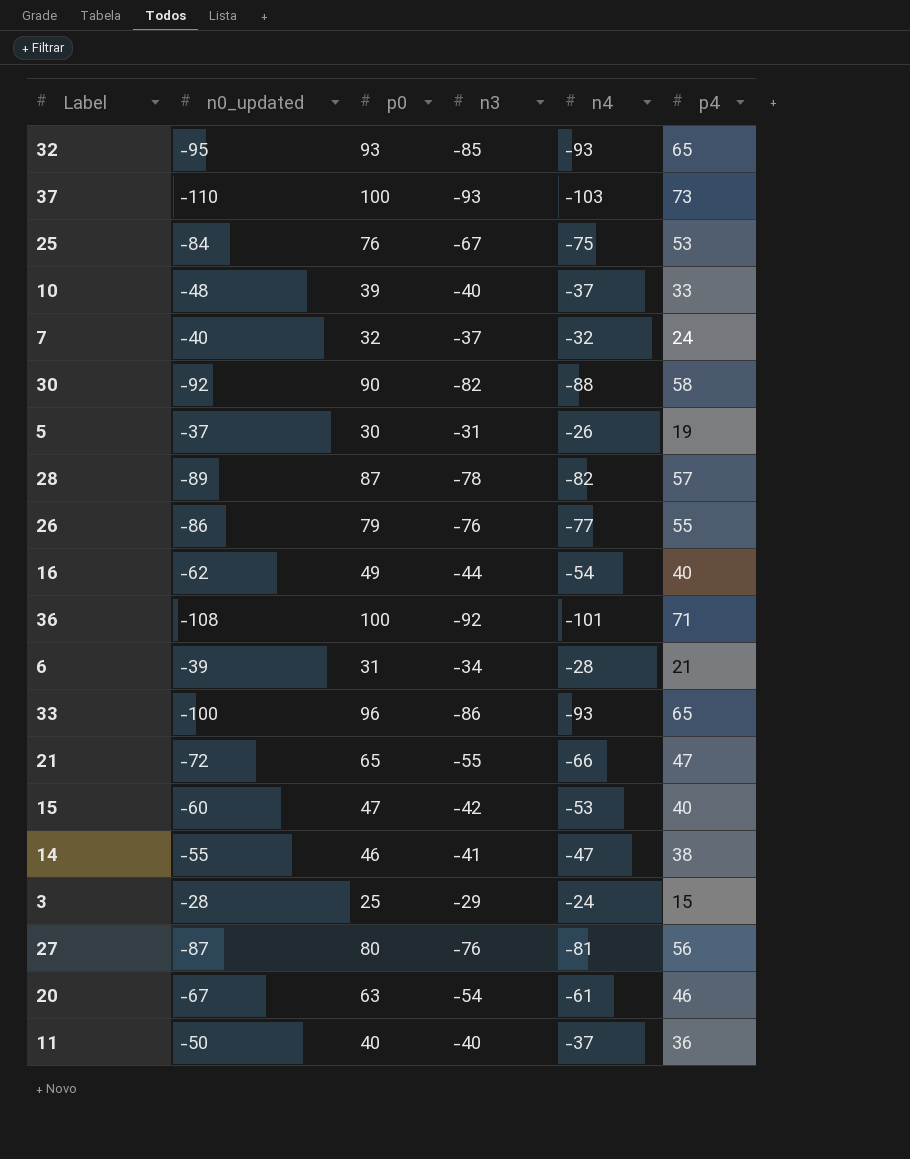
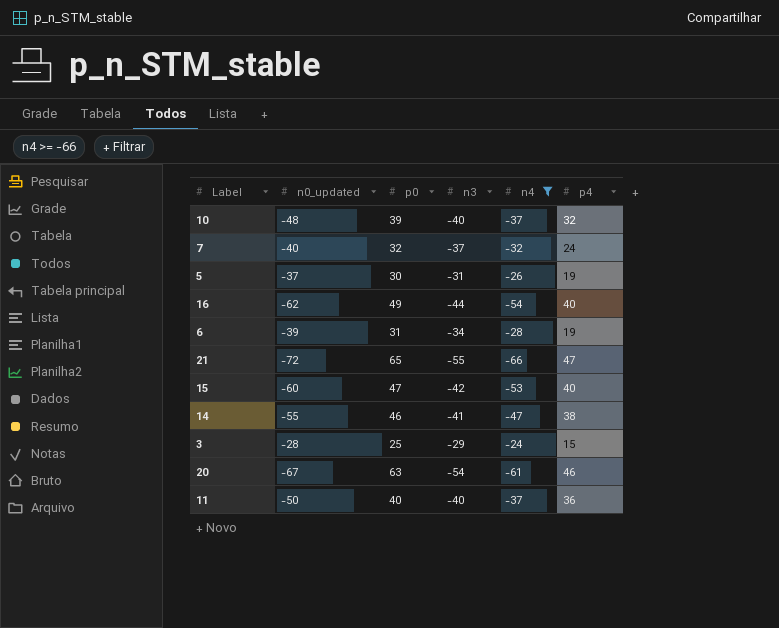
filter: none -> n4 >= -66
10 | p4: 33 -> 32
6 | p4: 21 -> 19

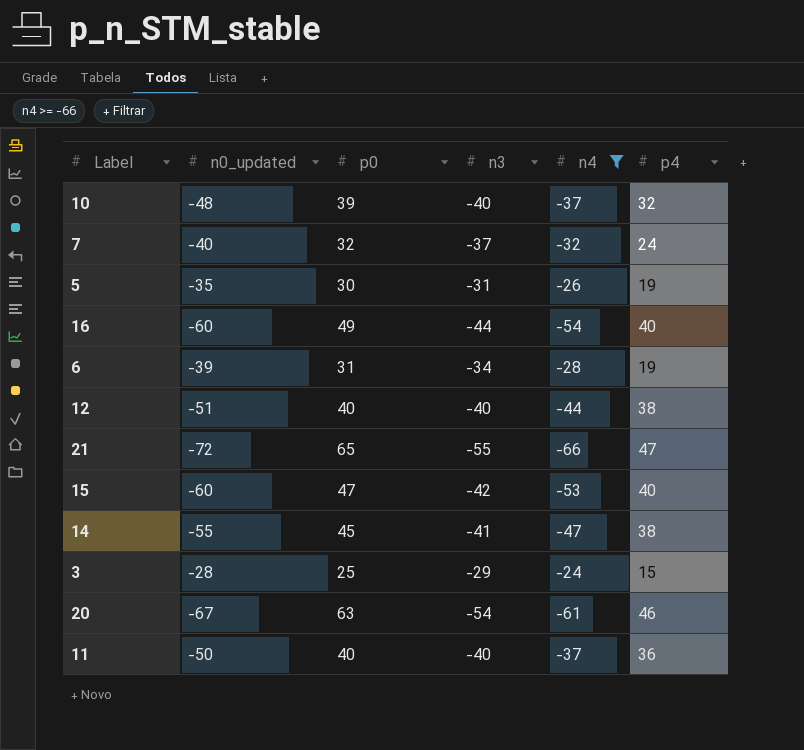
5 | n0_updated: -37 -> -35
16 | n0_updated: -62 -> -60
row 12: none -> -51 | 40 | -40 | -44 | 38
14 | p0: 46 -> 45

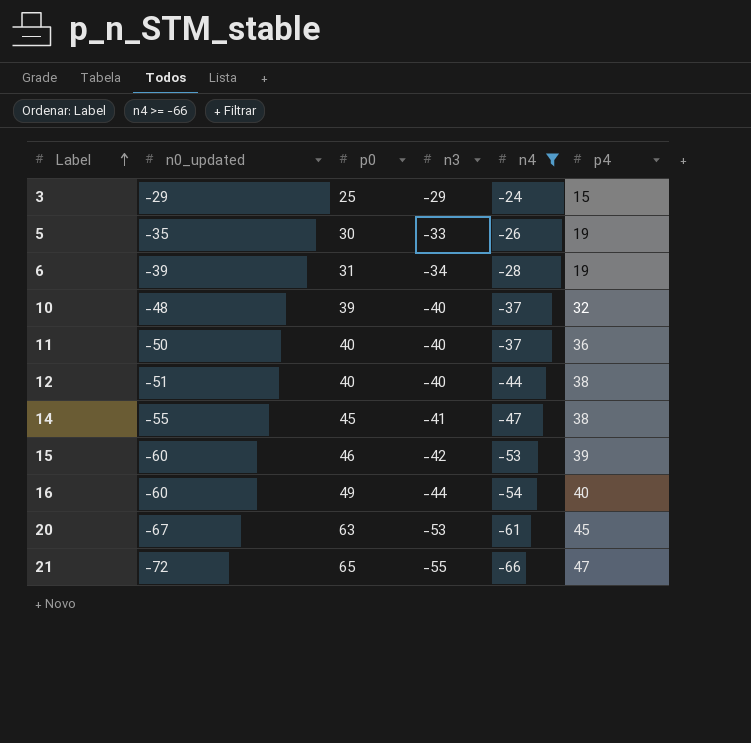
row order: none -> Label ascending
row 7: -40 | 32 | -37 | -32 | 24 -> none
3 | n0_updated: -28 -> -29
5 | n3: -31 -> -33
15 | p0: 47 -> 46
15 | p4: 40 -> 39
20 | n3: -54 -> -53
20 | p4: 46 -> 45

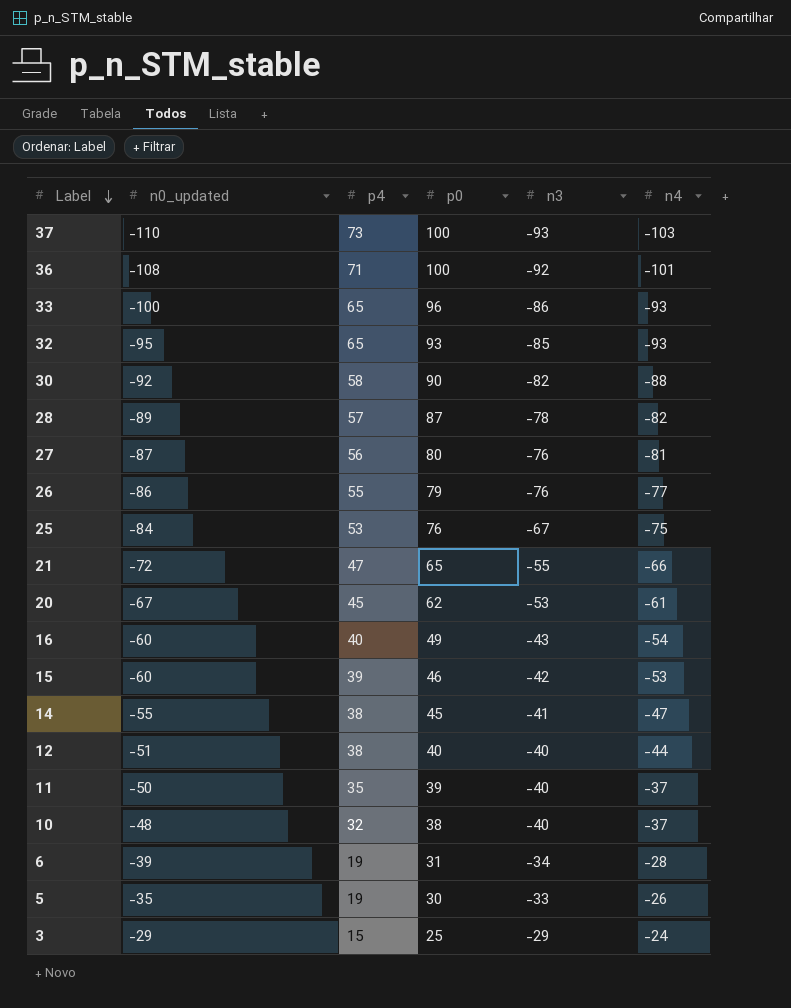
filter: n4 >= -66 -> none
row order: Label ascending -> Label descending
column p4 | position: 6 -> 3
20 | p0: 63 -> 62
16 | n3: -44 -> -43
11 | p4: 36 -> 35
11 | p0: 40 -> 39
10 | p0: 39 -> 38

